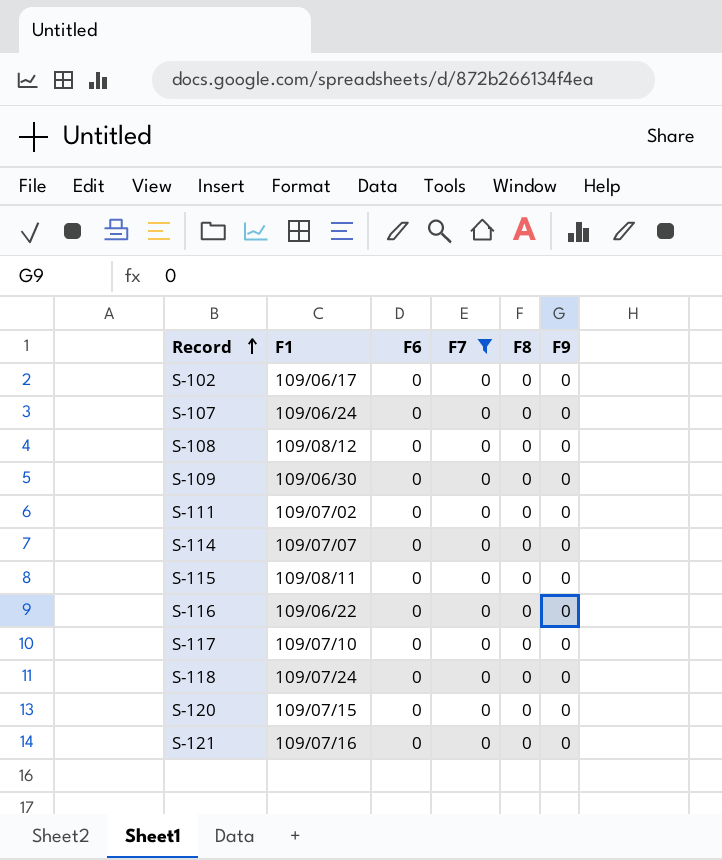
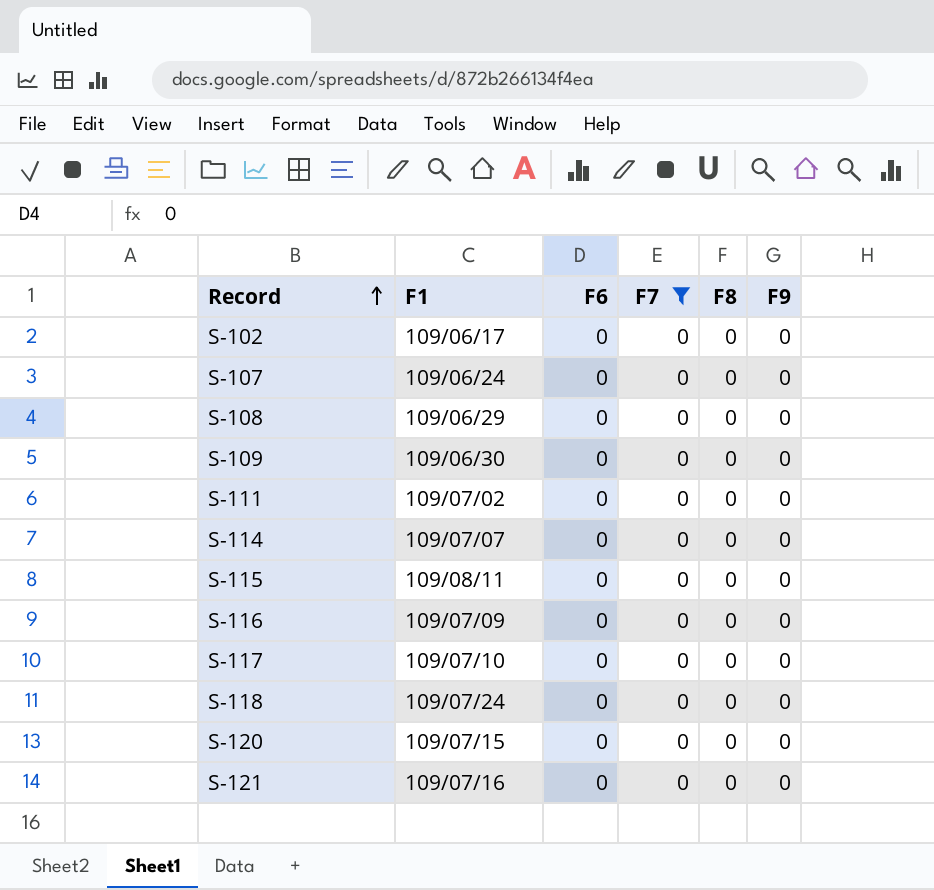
S-108 | F1: 109/08/12 -> 109/06/29
S-116 | F1: 109/06/22 -> 109/07/09

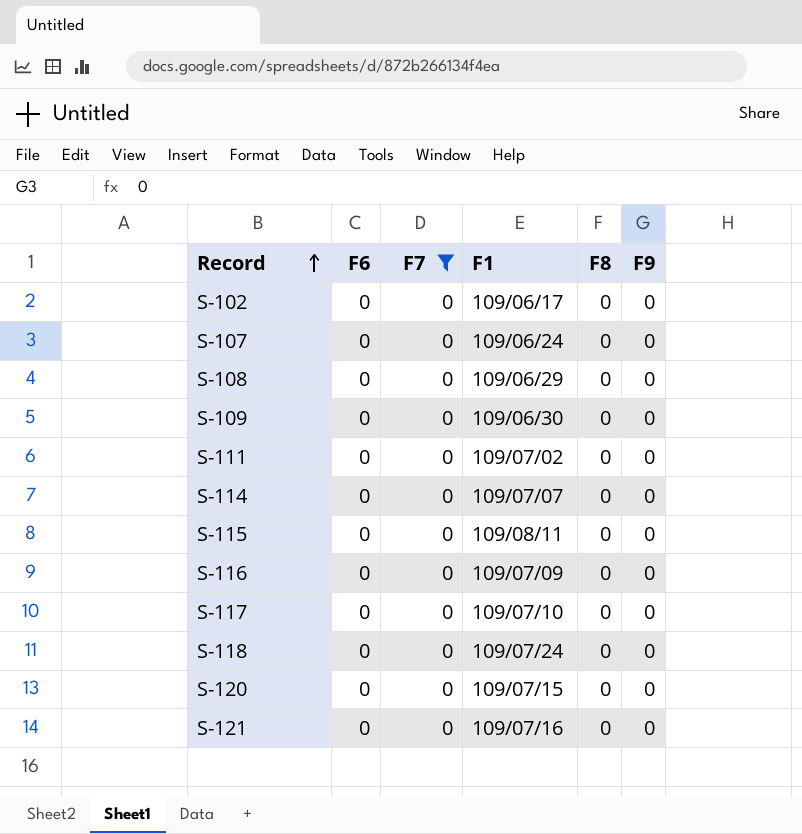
column F1 | position: 2 -> 4

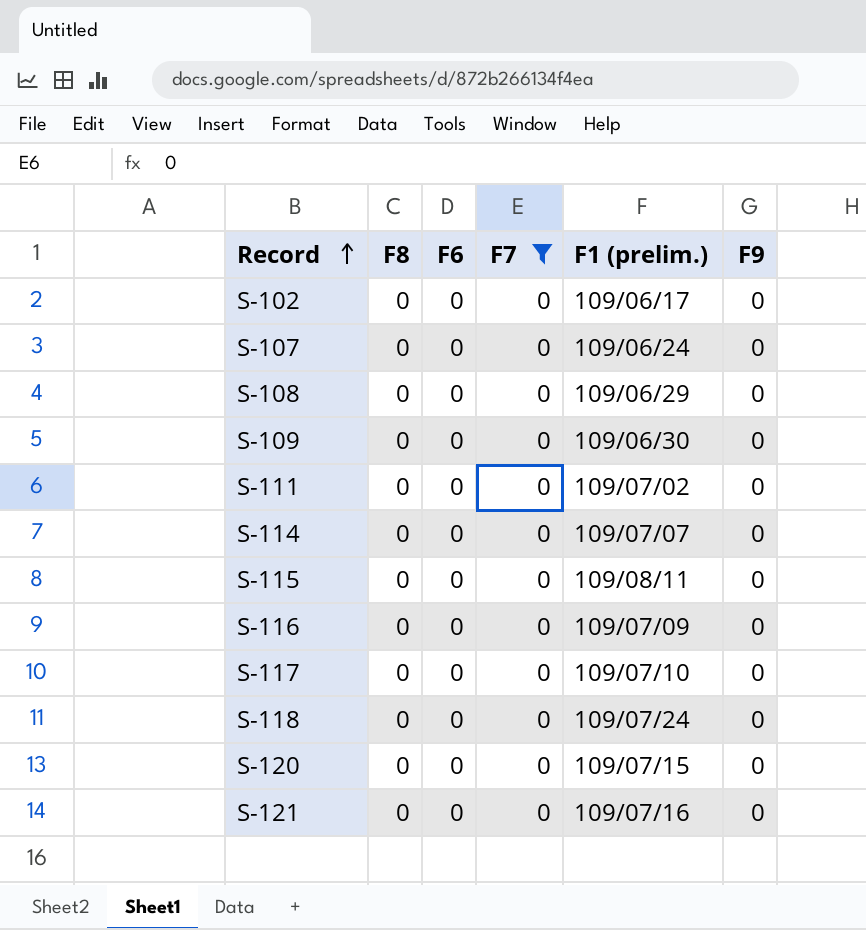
column F8 | position: 5 -> 2
column name: F1 -> F1 (prelim.)

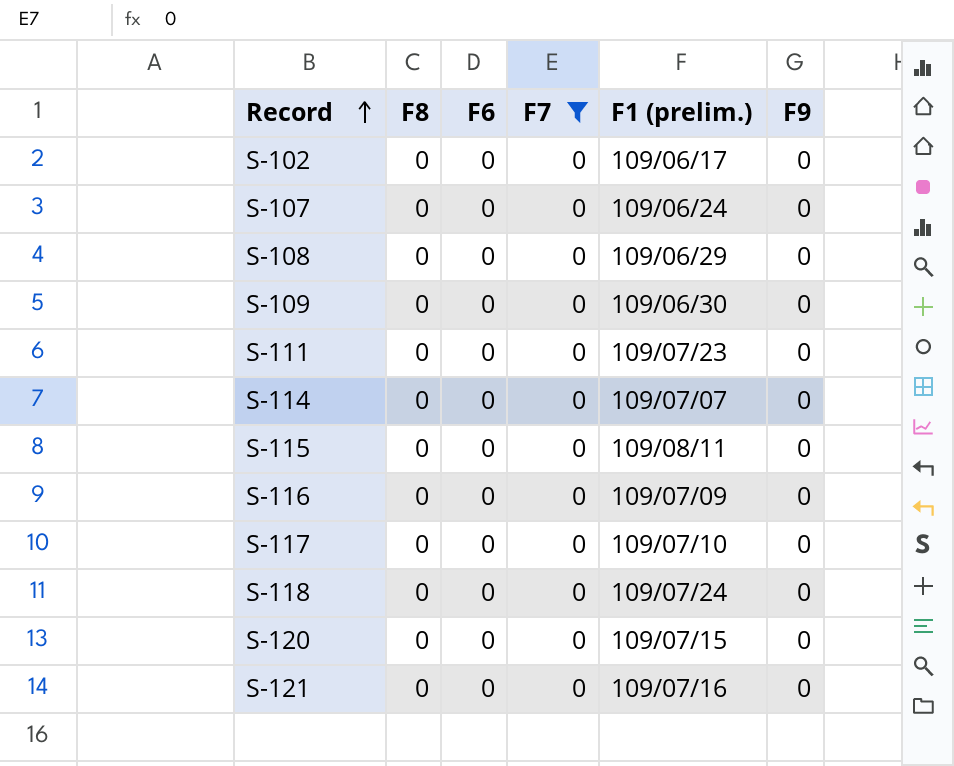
S-111 | F1 (prelim.): 109/07/02 -> 109/07/23

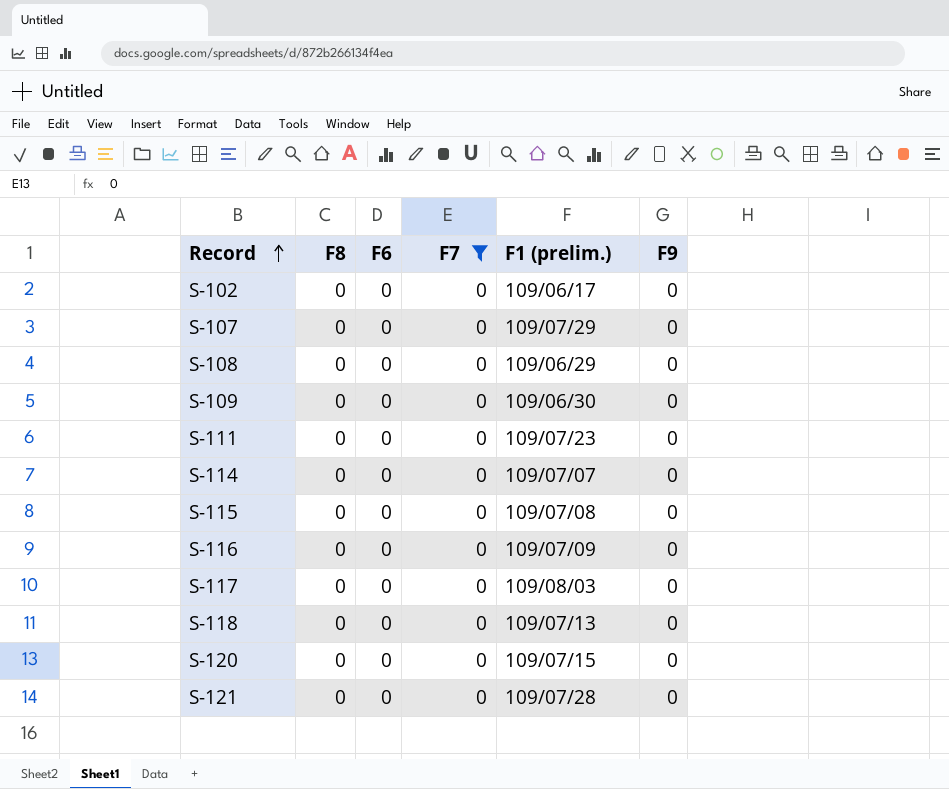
S-107 | F1 (prelim.): 109/06/24 -> 109/07/29
S-115 | F1 (prelim.): 109/08/11 -> 109/07/08
S-117 | F1 (prelim.): 109/07/10 -> 109/08/03
S-118 | F1 (prelim.): 109/07/24 -> 109/07/13
S-121 | F1 (prelim.): 109/07/16 -> 109/07/28

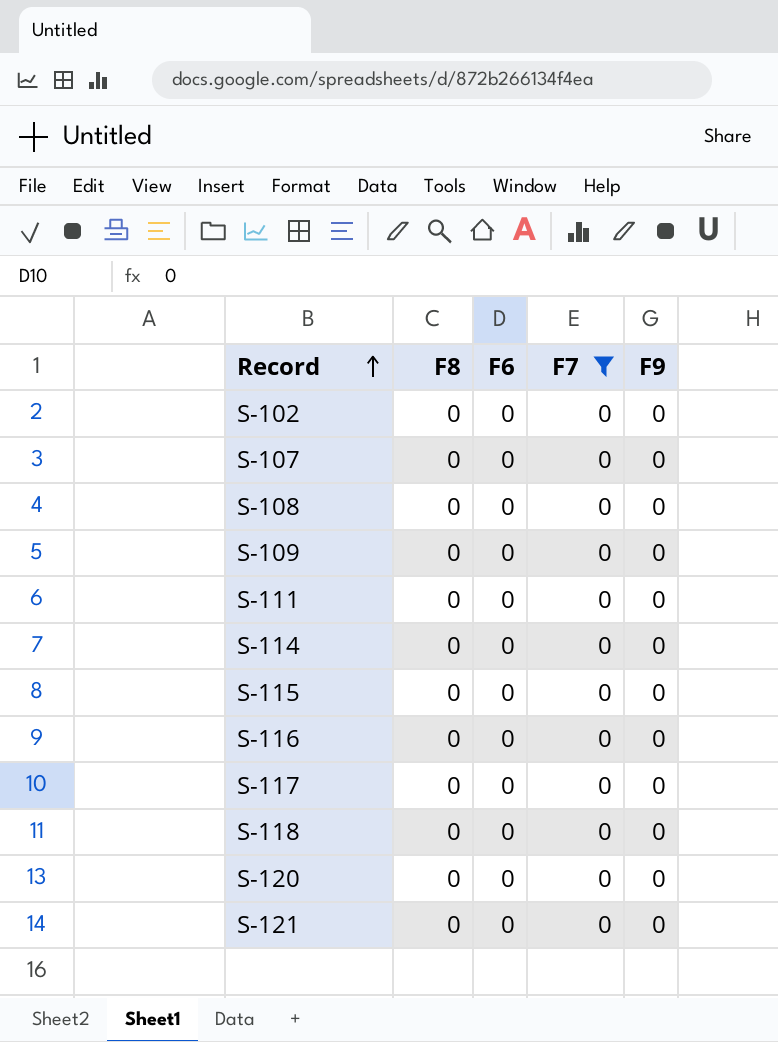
column F1 (prelim.) | position: 5 -> none

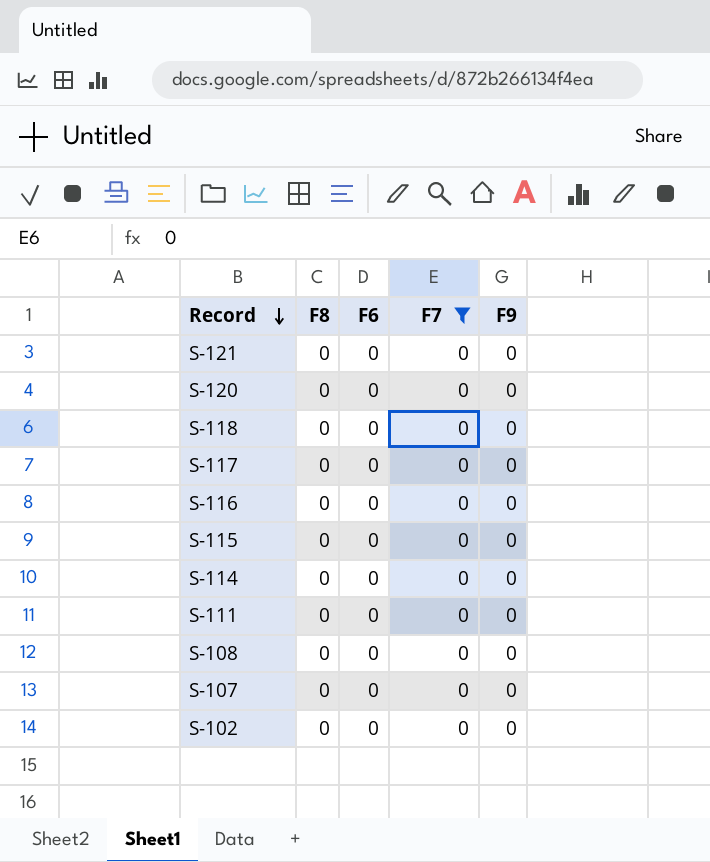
row order: Record ascending -> Record descending
row S-109: 0 | 0 | 0 | 0 -> none

